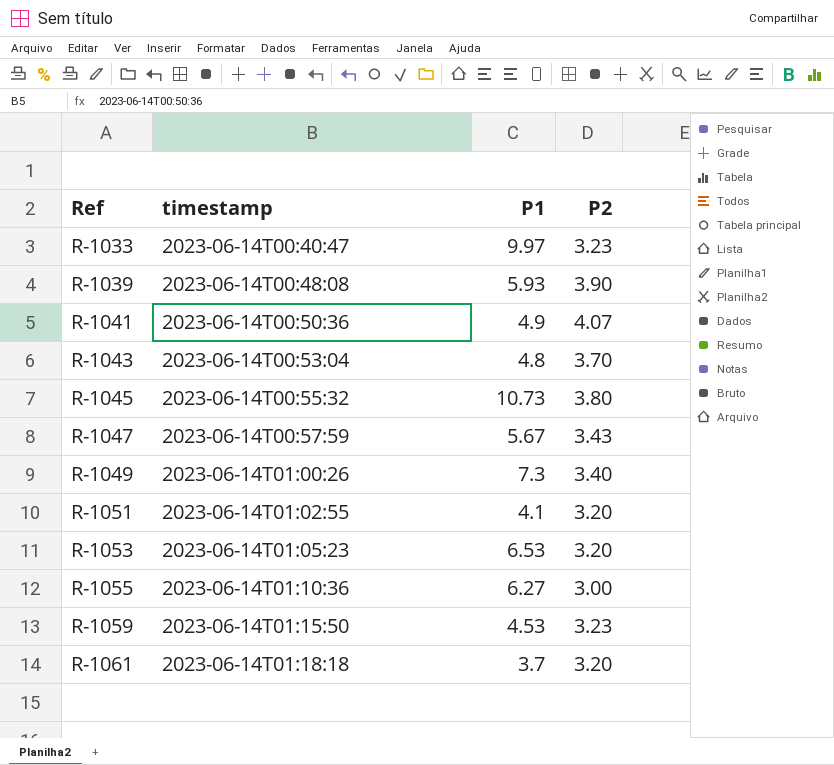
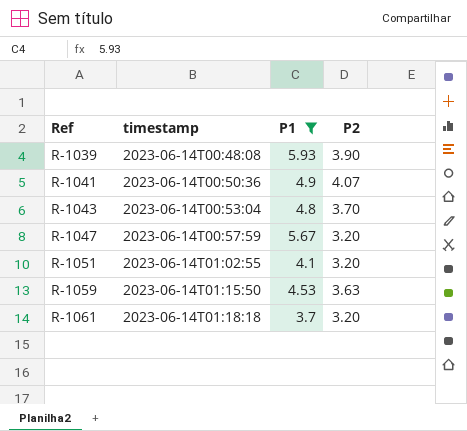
filter: none -> P1 <= 5.93
R-1047 | P2: 3.43 -> 3.20
R-1059 | P2: 3.23 -> 3.63

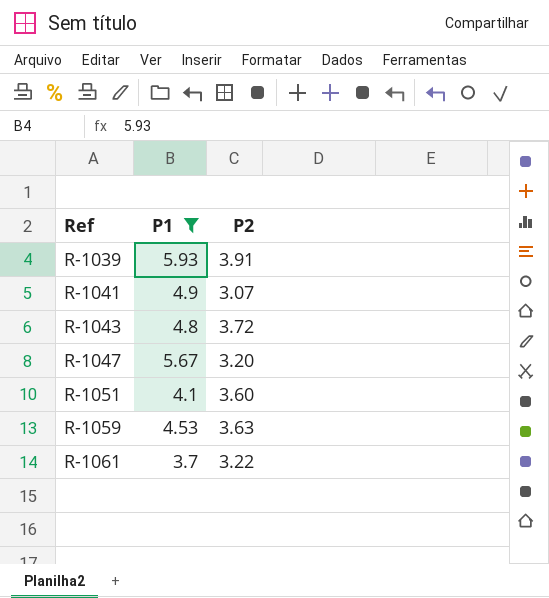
column timestamp | position: 2 -> none
R-1039 | P2: 3.90 -> 3.91
R-1041 | P2: 4.07 -> 3.07
R-1043 | P2: 3.70 -> 3.72
R-1051 | P2: 3.20 -> 3.60
R-1061 | P2: 3.20 -> 3.22

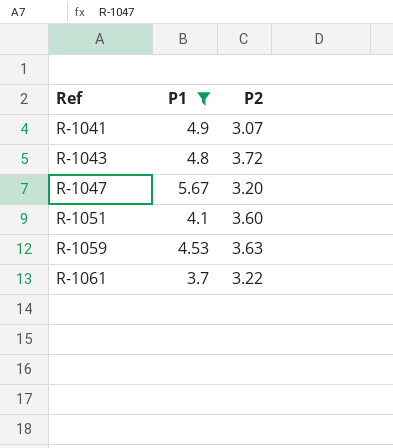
row R-1039: 5.93 | 3.91 -> none

